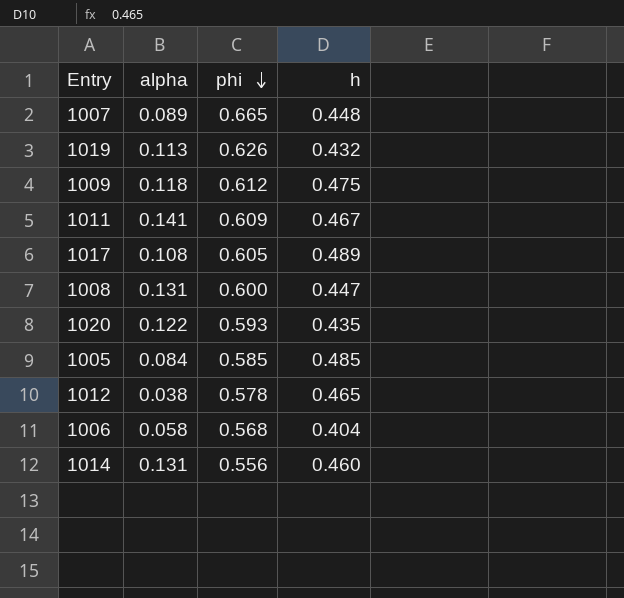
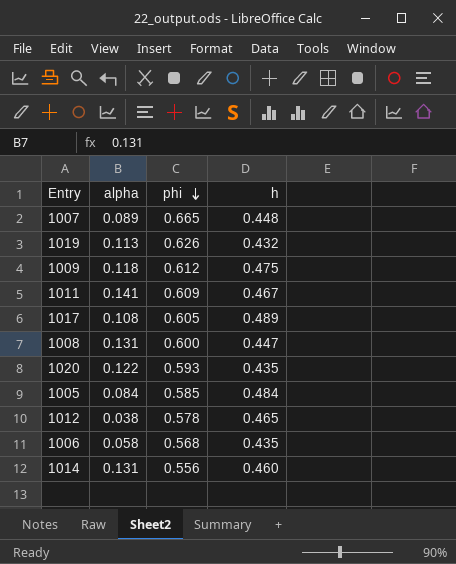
1005 | h: 0.485 -> 0.484
1006 | h: 0.404 -> 0.435

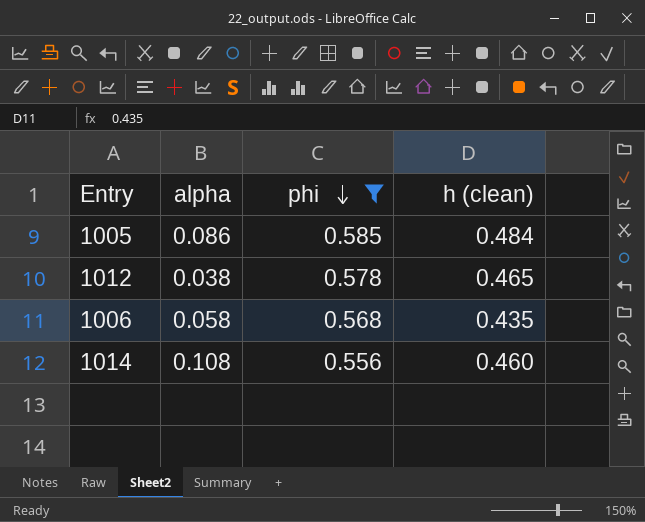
filter: none -> phi <= 0.585
column name: h -> h (clean)
1005 | alpha: 0.084 -> 0.086
1014 | alpha: 0.131 -> 0.108

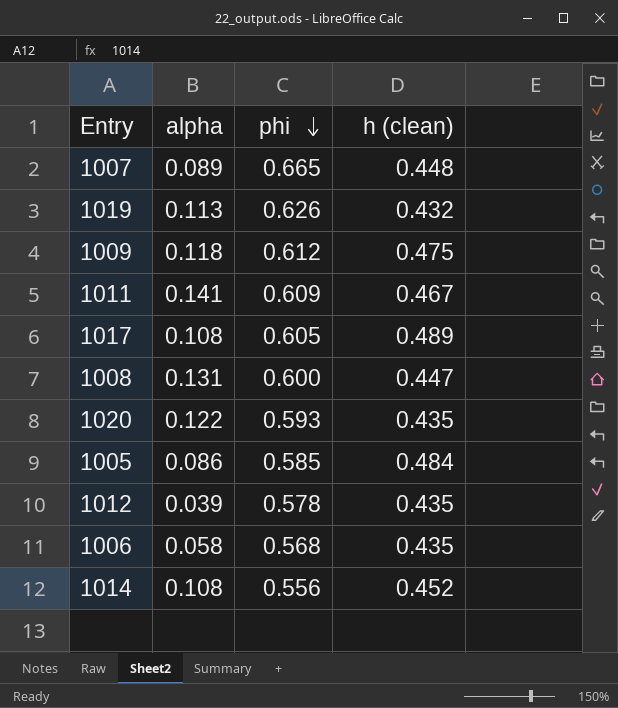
filter: phi <= 0.585 -> none
1012 | alpha: 0.038 -> 0.039
1012 | h (clean): 0.465 -> 0.435
1014 | h (clean): 0.460 -> 0.452

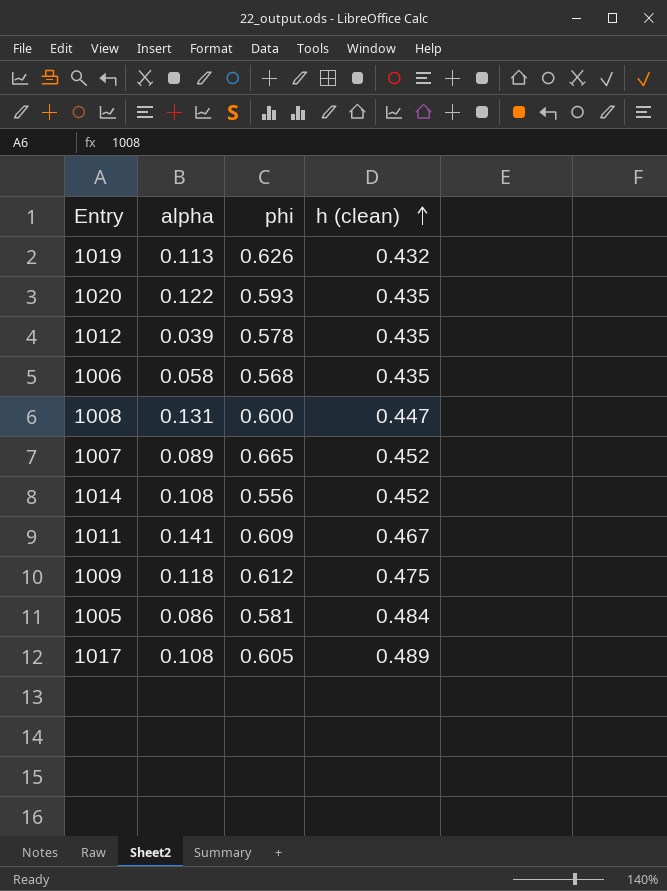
row order: phi descending -> h (clean) ascending
1007 | h (clean): 0.448 -> 0.452
1005 | phi: 0.585 -> 0.581

